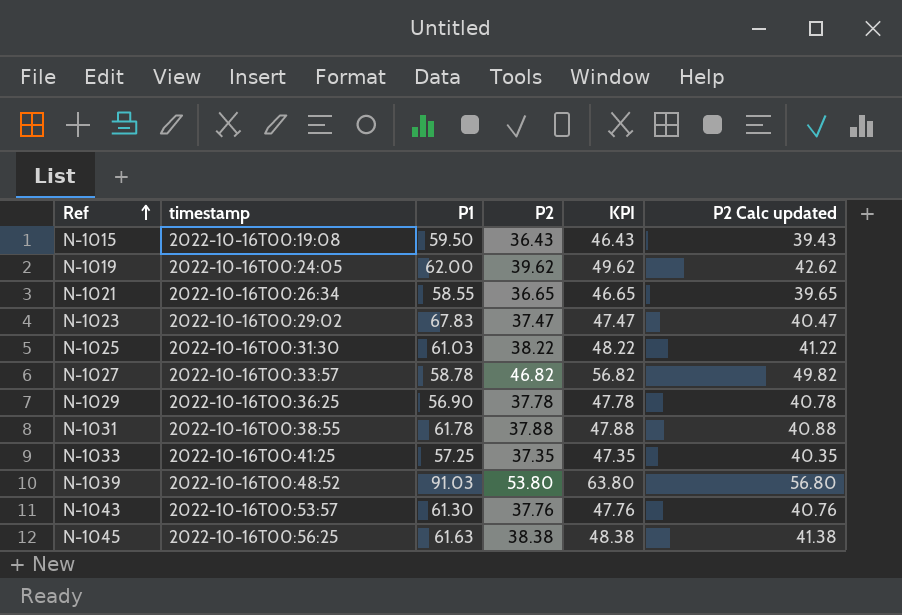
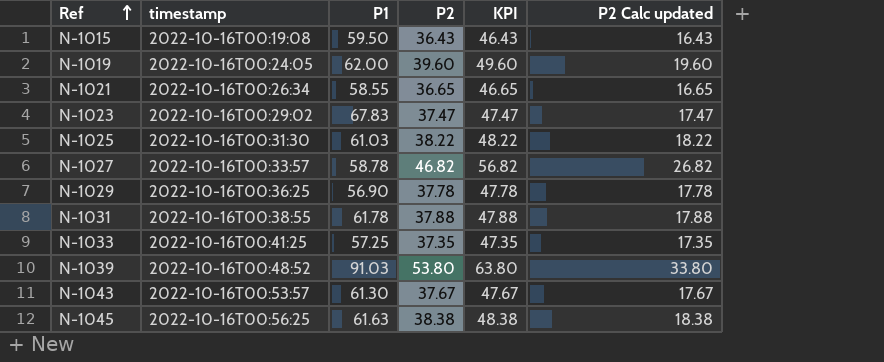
column P2 Calc updated | formula: [P2] + 3 -> [P2] - 20
N-1019 | P2: 39.62 -> 39.60
N-1019 | KPI: 49.62 -> 49.60
N-1043 | P2: 37.76 -> 37.67
N-1043 | KPI: 47.76 -> 47.67

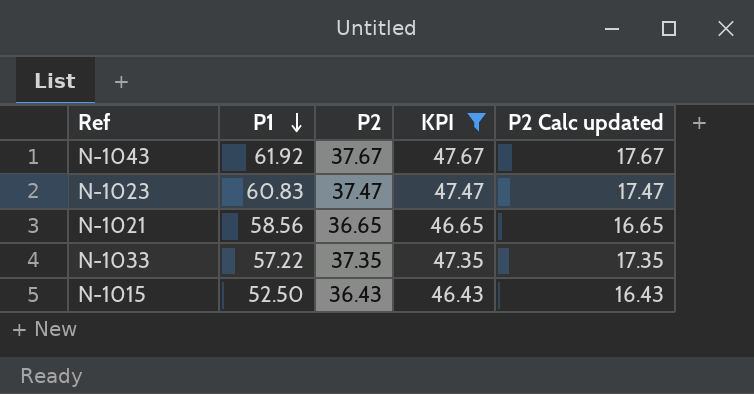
filter: none -> KPI <= 47.67
row order: Ref ascending -> P1 descending
column timestamp | position: 2 -> none
N-1043 | P1: 61.30 -> 61.92
N-1023 | P1: 67.83 -> 60.83
N-1021 | P1: 58.55 -> 58.56
N-1033 | P1: 57.25 -> 57.22
N-1015 | P1: 59.50 -> 52.50

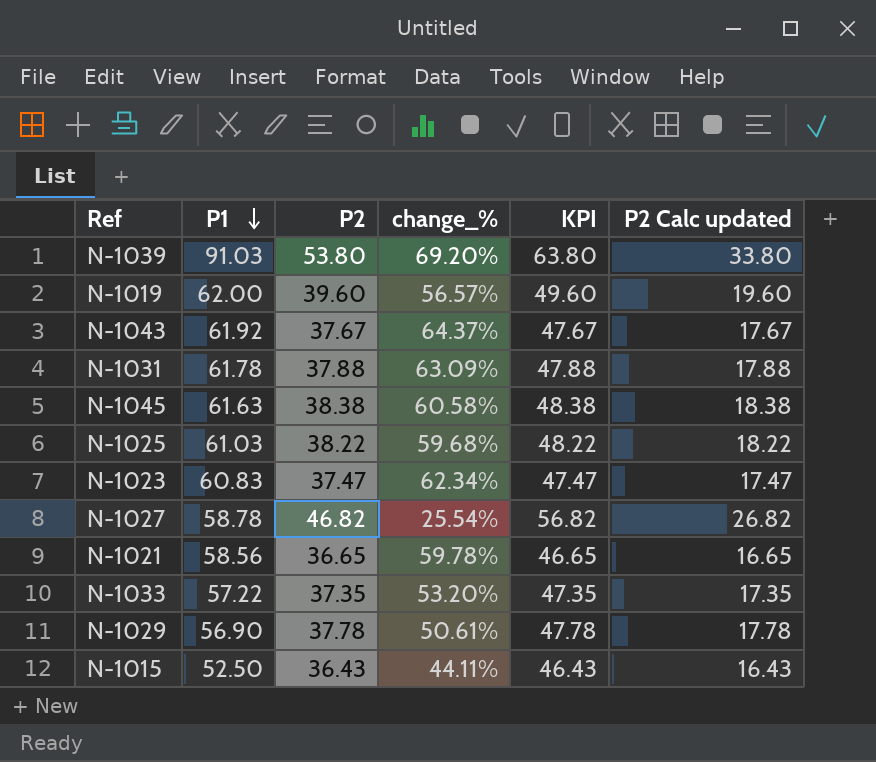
filter: KPI <= 47.67 -> none
column change_% | formula: none -> ([P1] - [P2]) / [P2]

